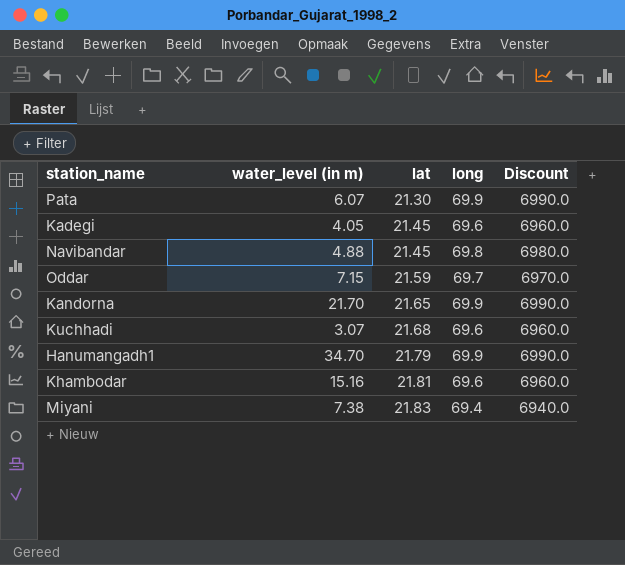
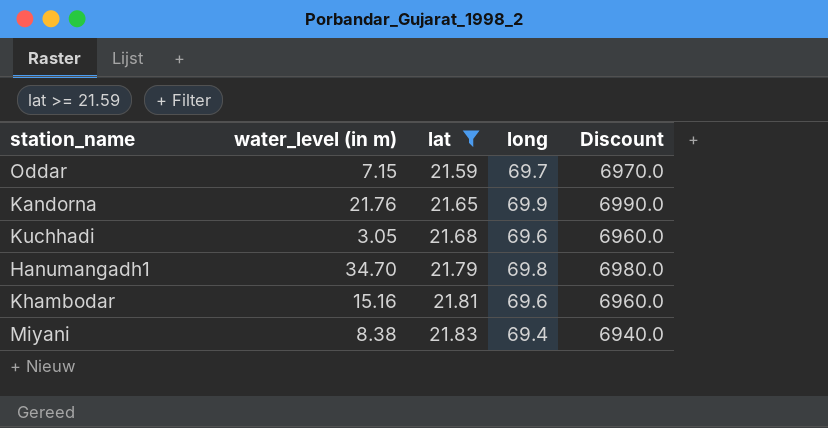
filter: none -> lat >= 21.59
Kandorna | water_level (in m): 21.70 -> 21.76
Kuchhadi | water_level (in m): 3.07 -> 3.05
Hanumangadh1 | long: 69.9 -> 69.8
Hanumangadh1 | Discount: 6990.0 -> 6980.0
Miyani | water_level (in m): 7.38 -> 8.38

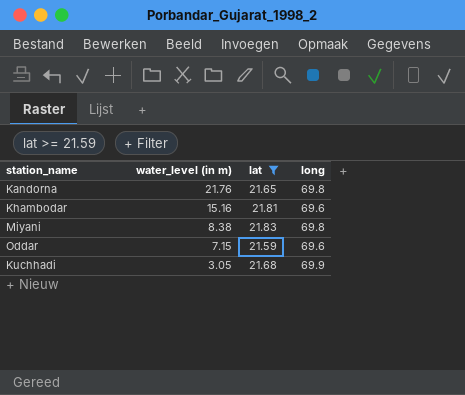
row order: lat ascending -> water_level (in m) descending
column Discount | formula: [long] * 100 -> none
row Hanumangadh1: 34.70 | 21.79 | 69.8 | 6980.0 -> none
Kandorna | long: 69.9 -> 69.8
Miyani | long: 69.4 -> 69.8
Oddar | long: 69.7 -> 69.6
Kuchhadi | long: 69.6 -> 69.9

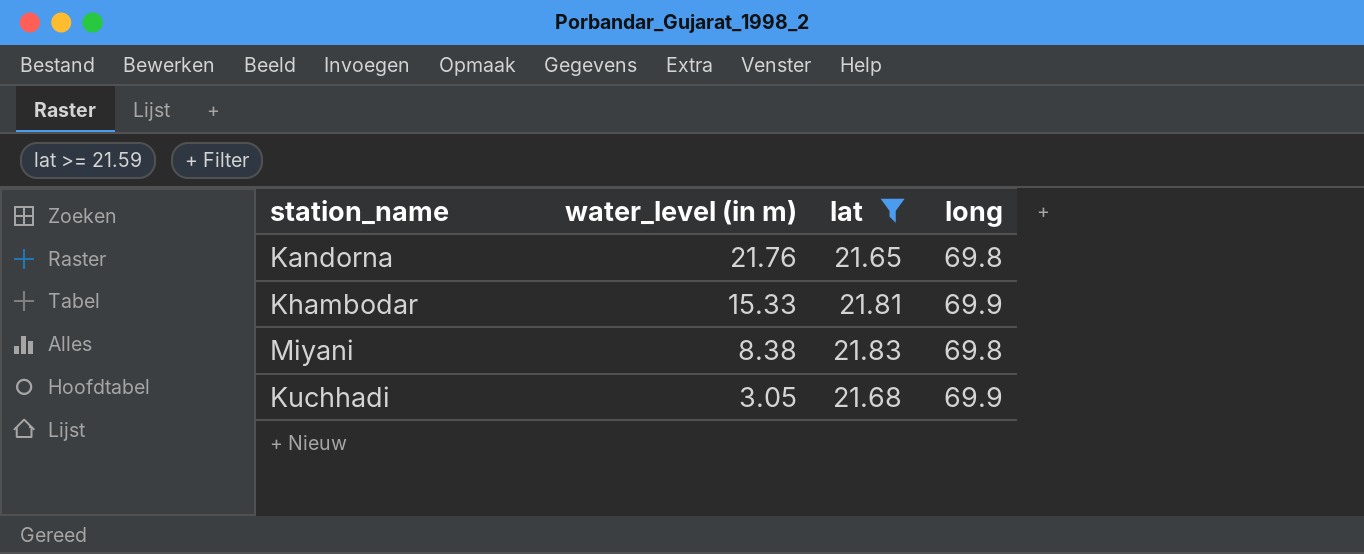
row Oddar: 7.15 | 21.59 | 69.6 -> none
Khambodar | water_level (in m): 15.16 -> 15.33
Khambodar | long: 69.6 -> 69.9

